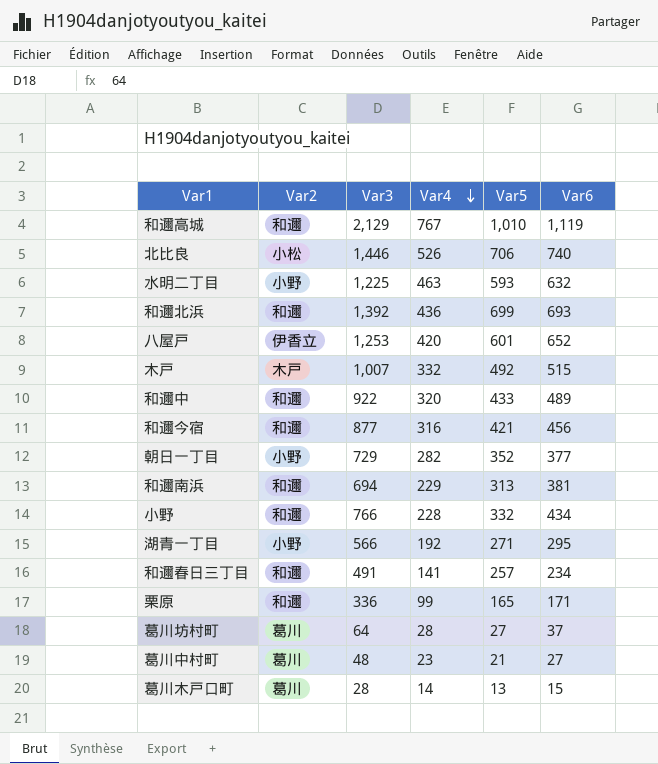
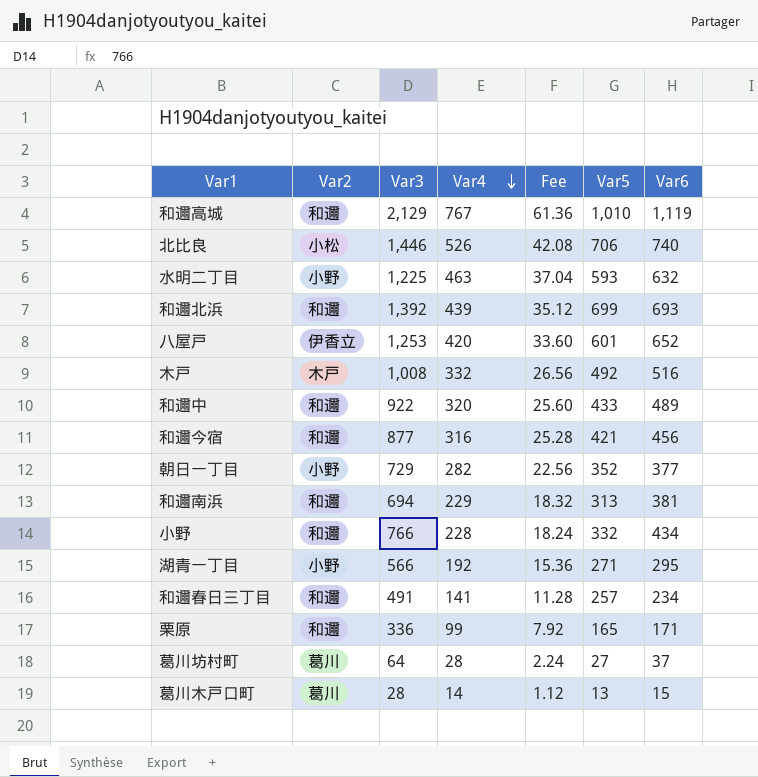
column Fee | formula: none -> [Var4] * 0.08
row 葛川中村町: 葛川 | 48 | 23 | 21 | 27 -> none
和邇北浜 | Var4: 436 -> 439
木戸 | Var3: 1,007 -> 1,008
木戸 | Var6: 515 -> 516

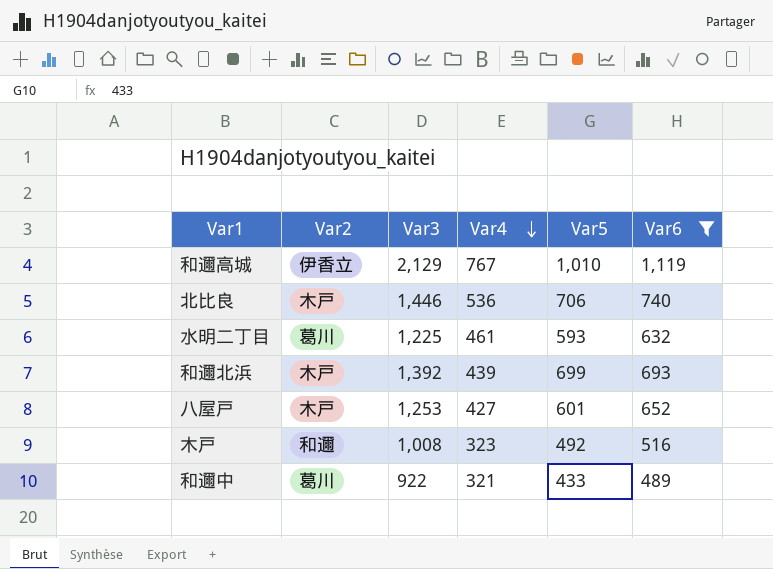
filter: none -> Var6 >= 489
column Fee | formula: [Var4] * 0.08 -> none
和邇高城 | Var2: 和邇 -> 伊香立
北比良 | Var2: 小松 -> 木戸
北比良 | Var4: 526 -> 536
水明二丁目 | Var2: 小野 -> 葛川
水明二丁目 | Var4: 463 -> 461
和邇北浜 | Var2: 和邇 -> 木戸
八屋戸 | Var2: 伊香立 -> 木戸
八屋戸 | Var4: 420 -> 427
木戸 | Var2: 木戸 -> 和邇
木戸 | Var4: 332 -> 323
和邇中 | Var2: 和邇 -> 葛川
和邇中 | Var4: 320 -> 321

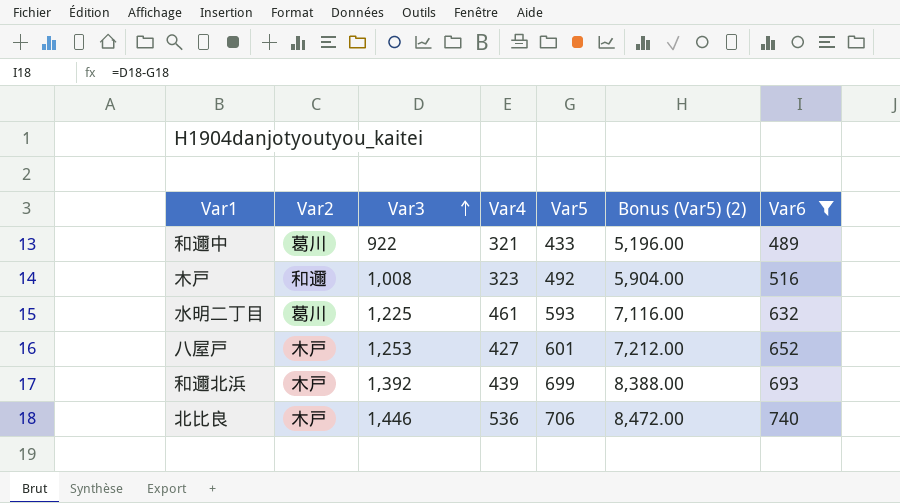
row order: Var4 descending -> Var3 ascending
column Bonus (Var5) (2) | formula: none -> [Var5] * 12
row 和邇高城: 伊香立 | 2,129 | 767 | 1,010 | 1,119 -> none

